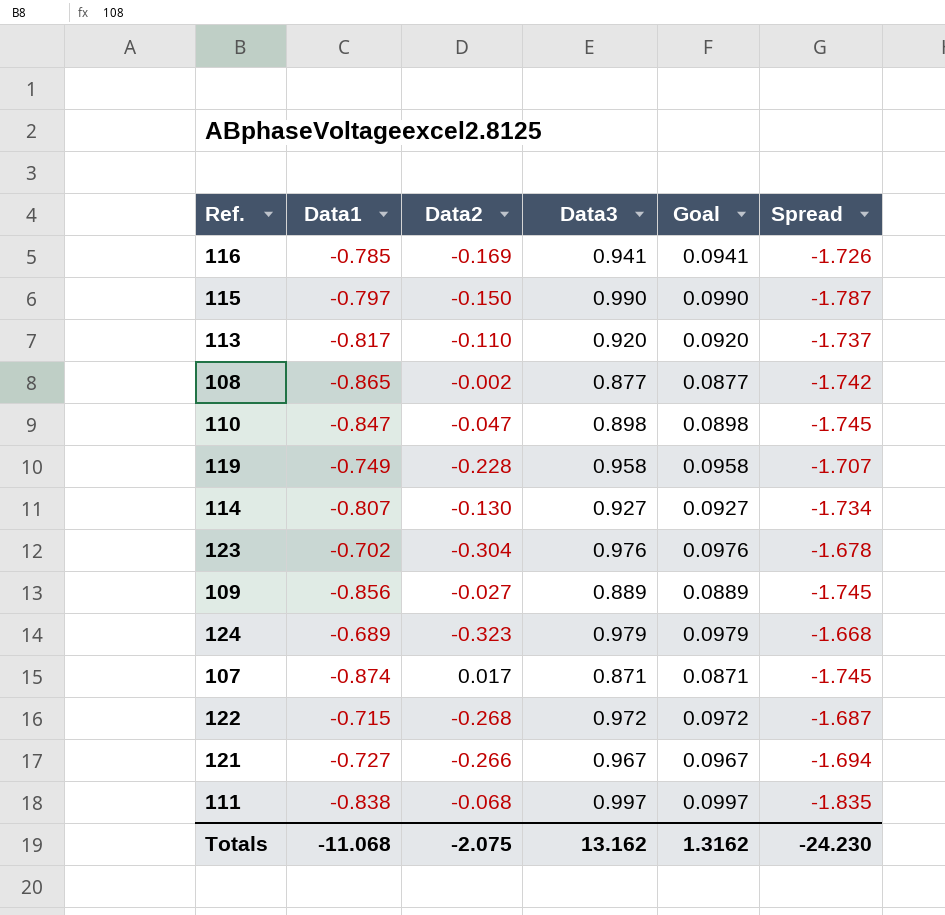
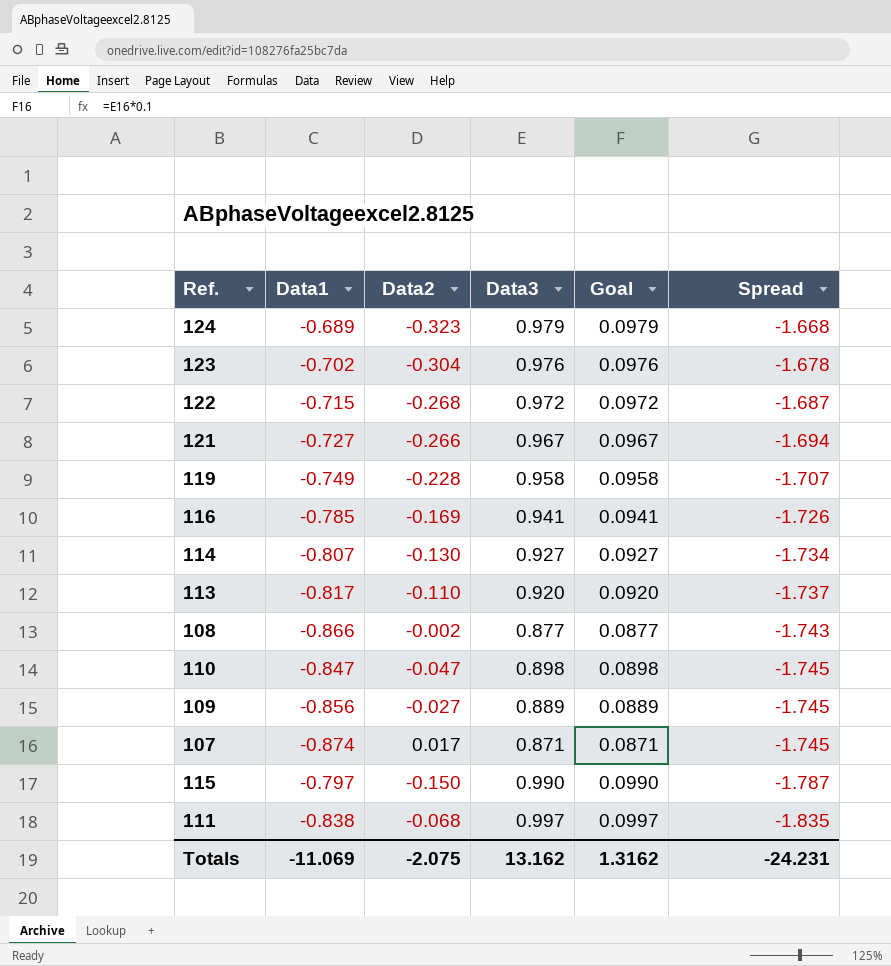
row order: none -> Spread descending
108 | Data1: -0.865 -> -0.866
108 | Spread: -1.742 -> -1.743
Totals | Data1: -11.068 -> -11.069
Totals | Spread: -24.230 -> -24.231

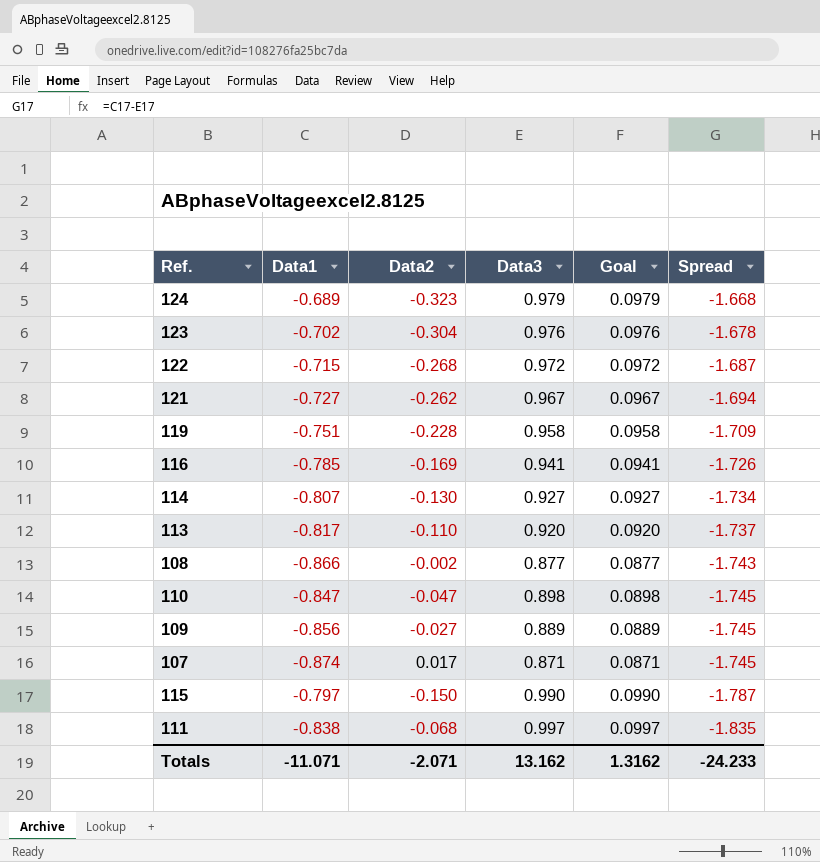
121 | Data2: -0.266 -> -0.262
119 | Data1: -0.749 -> -0.751
119 | Spread: -1.707 -> -1.709
Totals | Data1: -11.069 -> -11.071
Totals | Data2: -2.075 -> -2.071
Totals | Spread: -24.231 -> -24.233

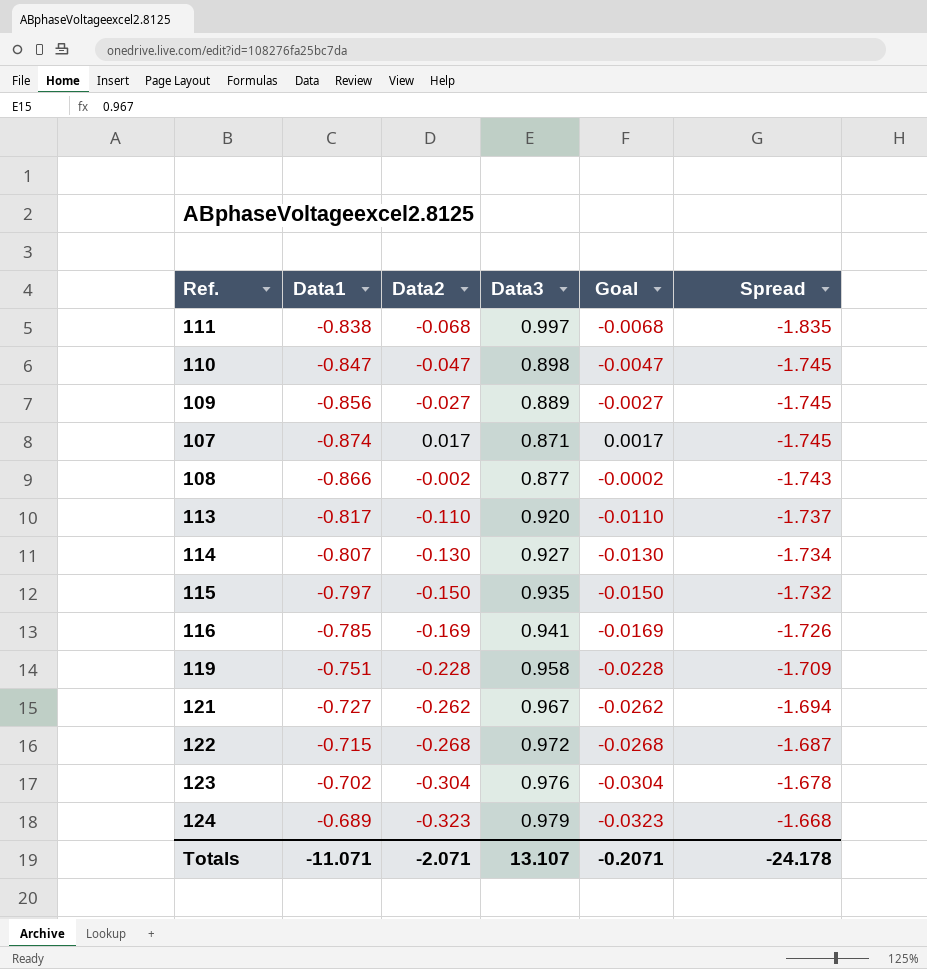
row order: Spread descending -> Spread ascending
column Goal | formula: [Data3] * 0.1 -> [Data2] * 0.1
115 | Data3: 0.990 -> 0.935
115 | Spread: -1.787 -> -1.732
Totals | Data3: 13.162 -> 13.107
Totals | Goal: 1.3162 -> -0.2071
Totals | Spread: -24.233 -> -24.178

